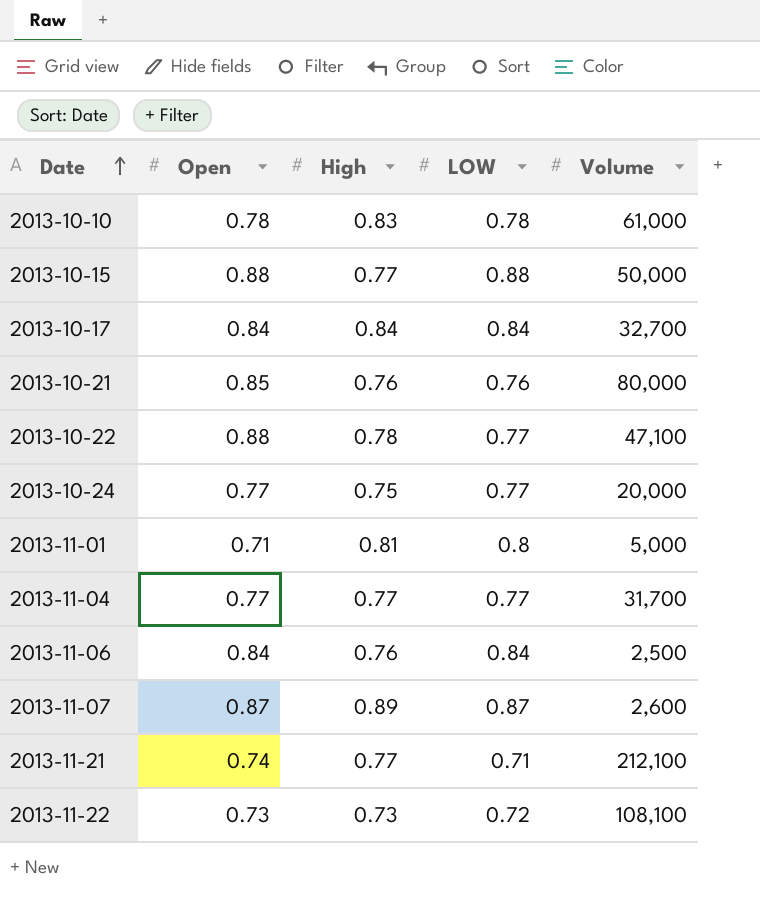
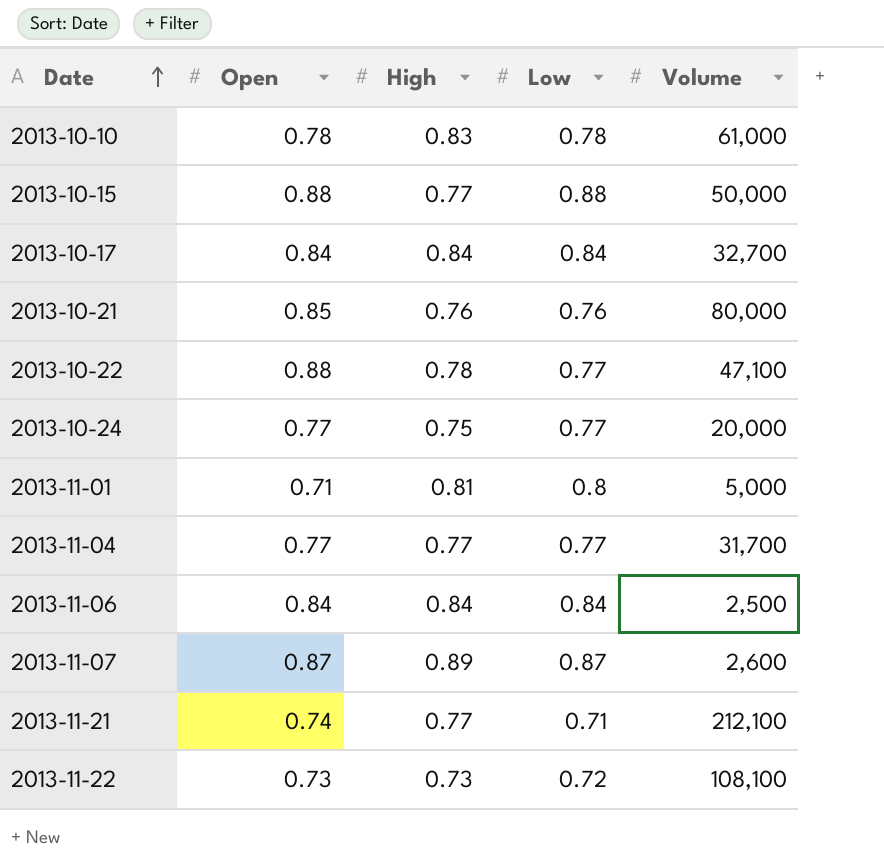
column name: LOW -> Low
2013-11-06 | High: 0.76 -> 0.84

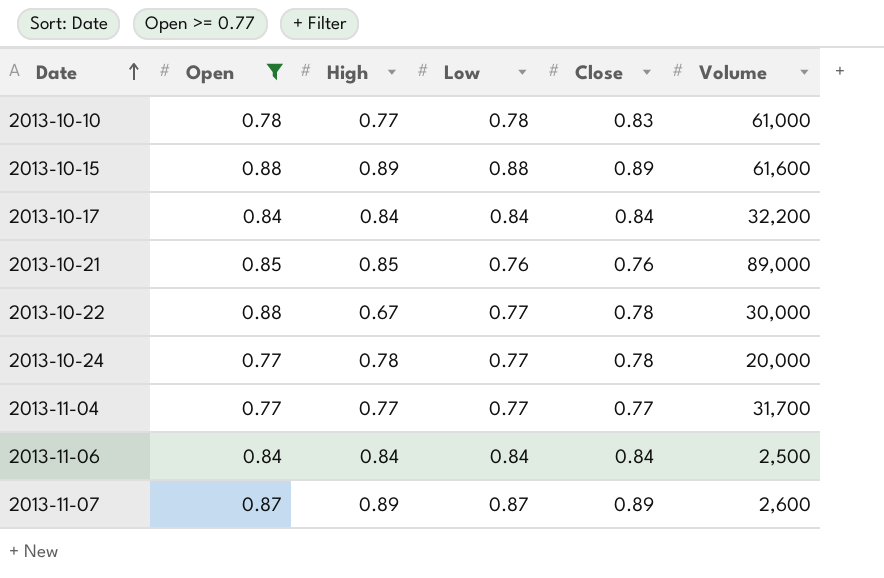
filter: none -> Open >= 0.77
column Close | position: none -> 5
2013-10-10 | High: 0.83 -> 0.77
2013-10-15 | High: 0.77 -> 0.89
2013-10-15 | Volume: 50,000 -> 61,600
2013-10-17 | Volume: 32,700 -> 32,200
2013-10-21 | High: 0.76 -> 0.85
2013-10-21 | Volume: 80,000 -> 89,000
2013-10-22 | High: 0.78 -> 0.67
2013-10-22 | Volume: 47,100 -> 30,000
2013-10-24 | High: 0.75 -> 0.78

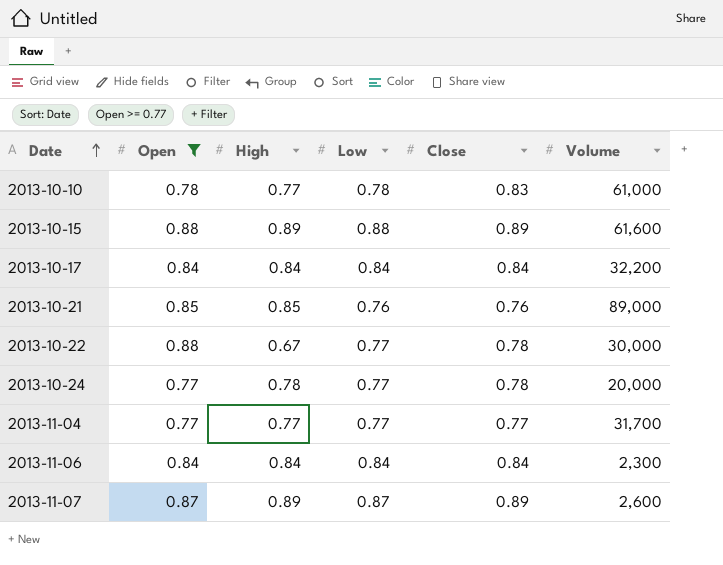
2013-11-06 | Volume: 2,500 -> 2,300

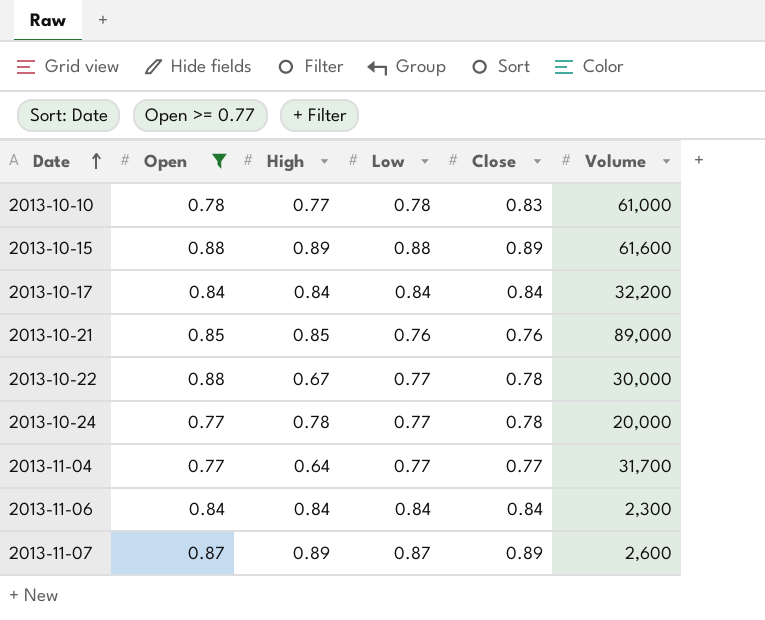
2013-11-04 | High: 0.77 -> 0.64

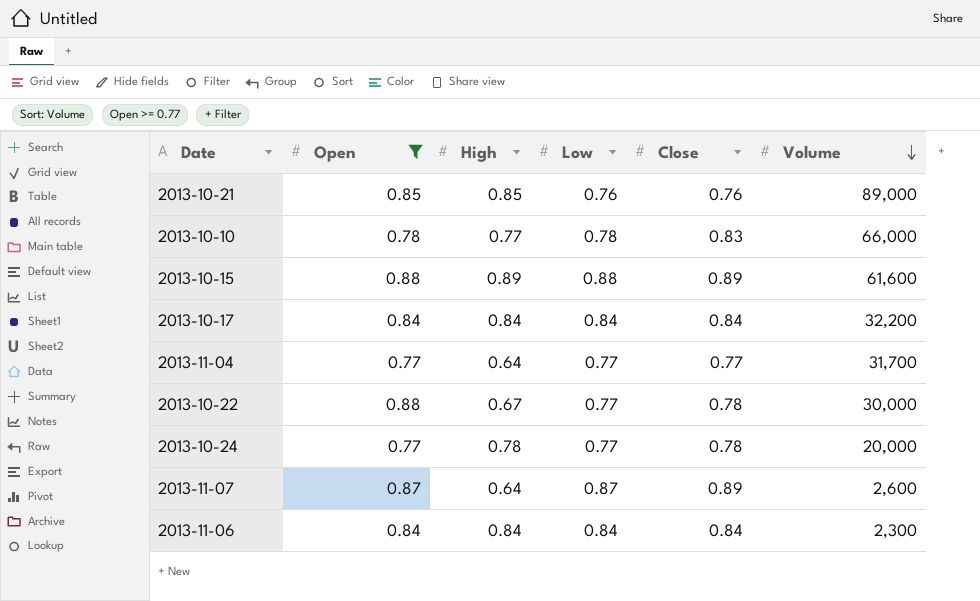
row order: Date ascending -> Volume descending
2013-10-10 | Volume: 61,000 -> 66,000
2013-11-07 | High: 0.89 -> 0.64

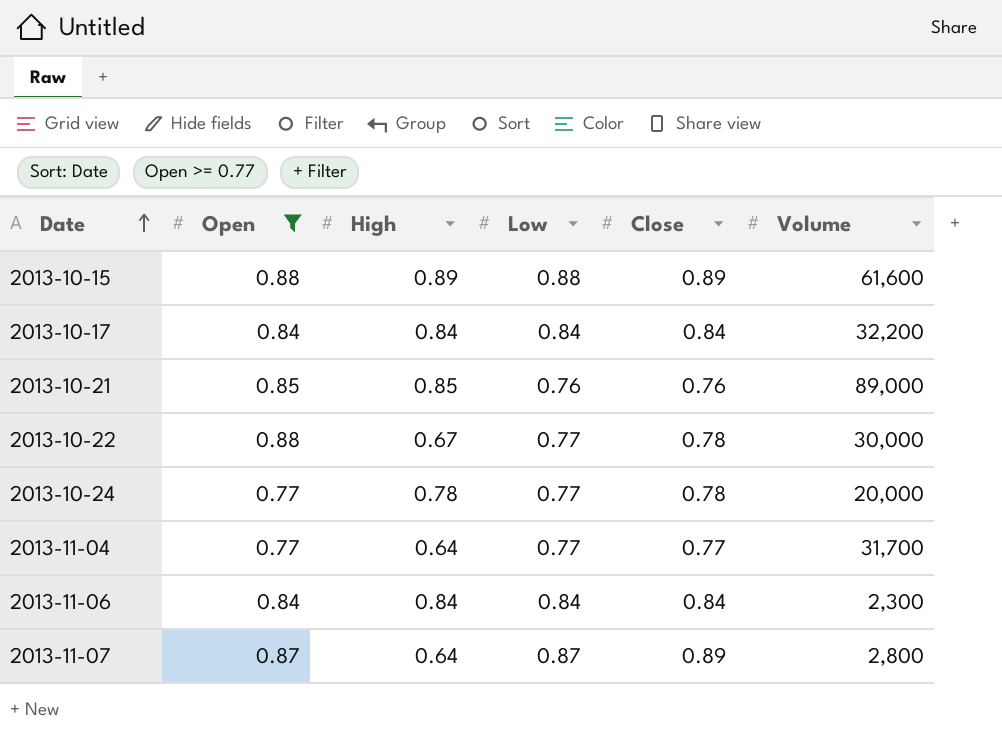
row order: Volume descending -> Date ascending
row 2013-10-10: 0.78 | 0.77 | 0.78 | 0.83 | 66,000 -> none
2013-11-07 | Volume: 2,600 -> 2,800

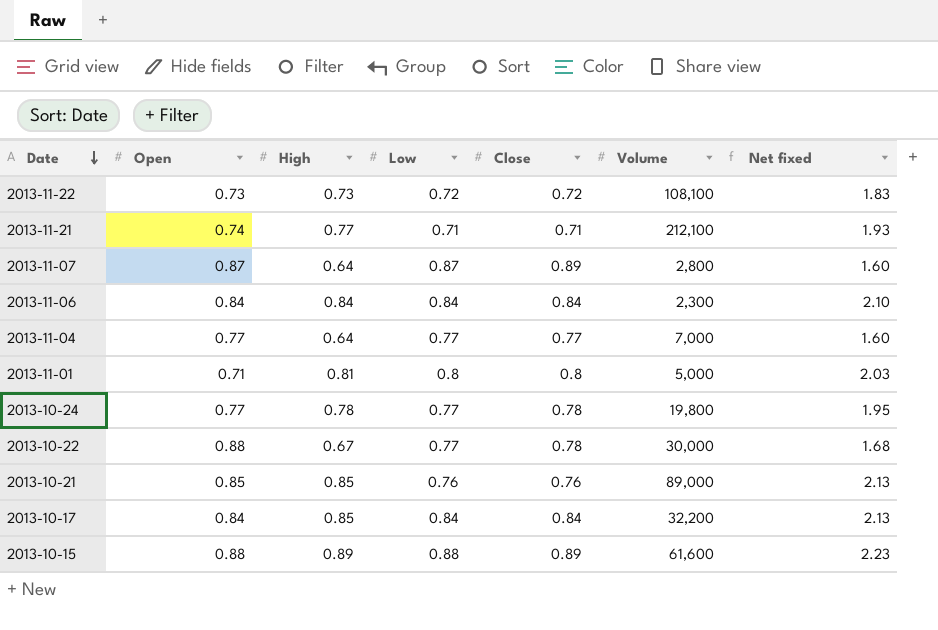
filter: Open >= 0.77 -> none
row order: Date ascending -> Date descending
column Net fixed | formula: none -> [High] * 2.5
2013-11-04 | Volume: 31,700 -> 7,000
2013-10-24 | Volume: 20,000 -> 19,800
2013-10-17 | High: 0.84 -> 0.85

